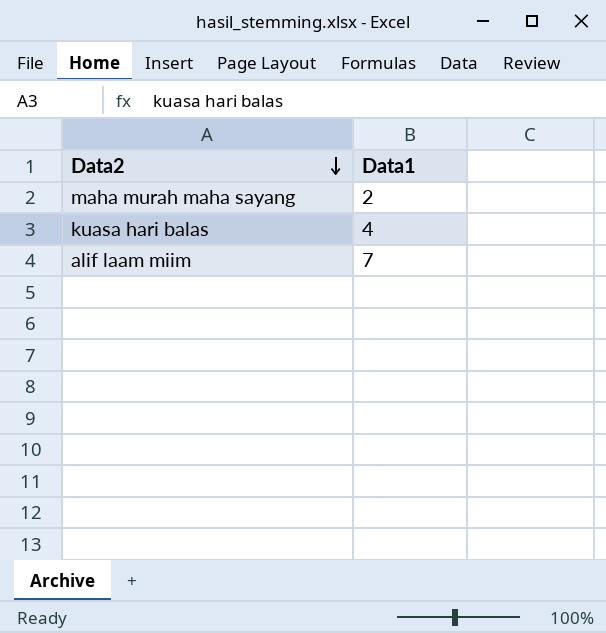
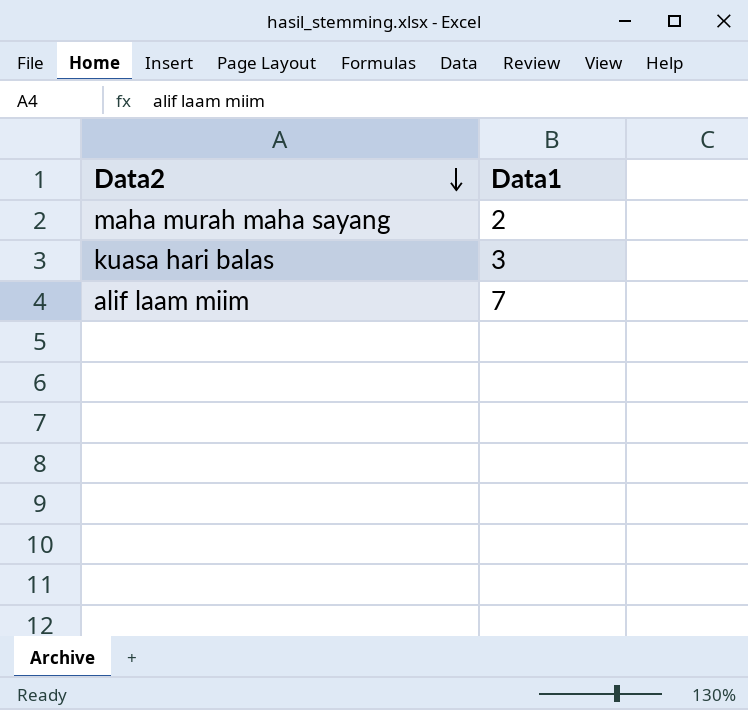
kuasa hari balas | Data1: 4 -> 3

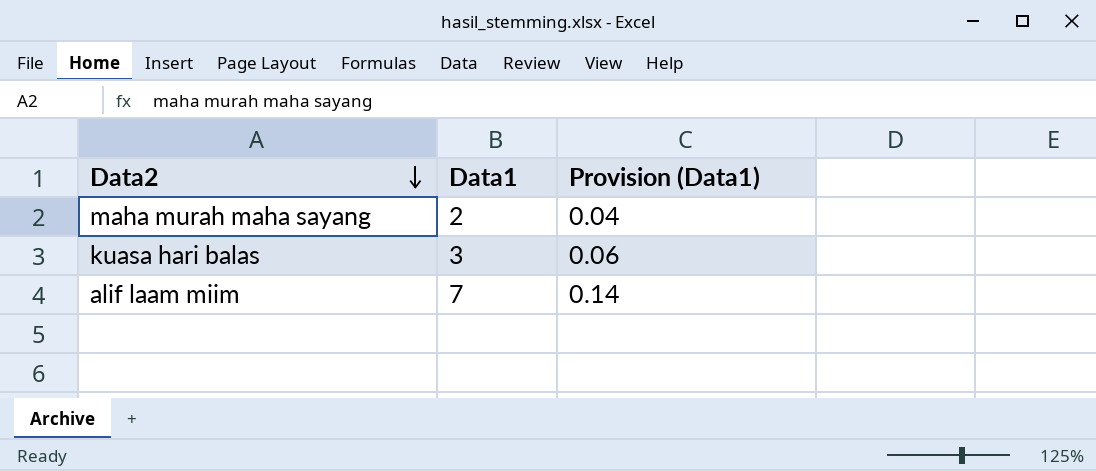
column Provision (Data1) | formula: none -> [Data1] * 0.02

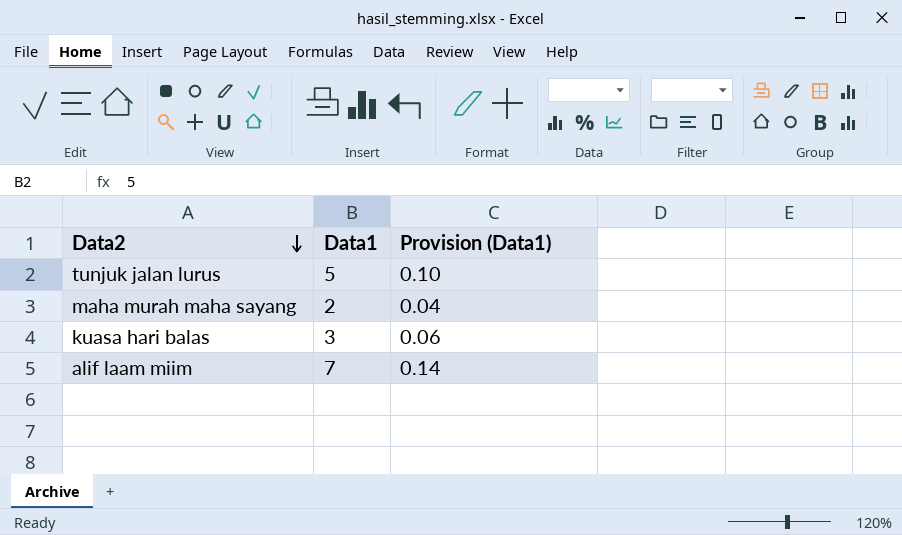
row tunjuk jalan lurus: none -> 5 | 0.10

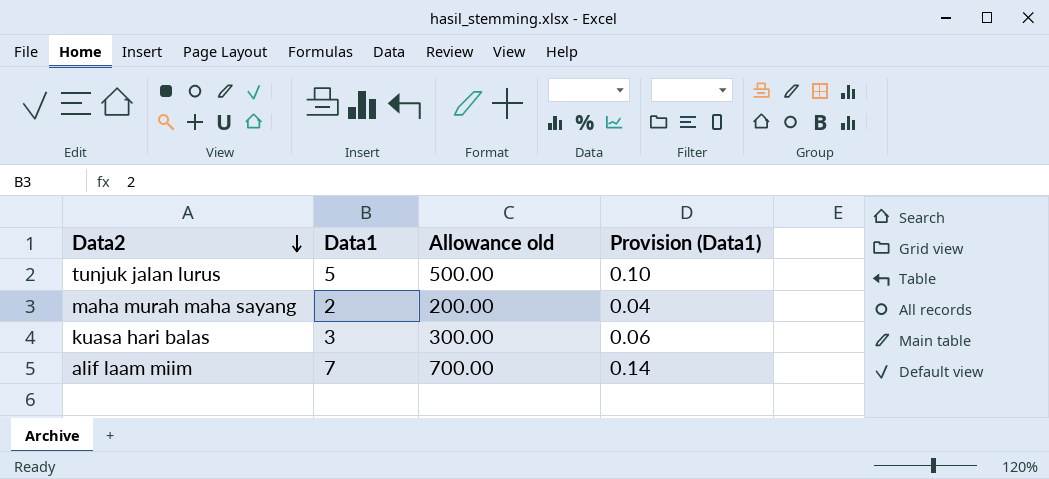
column Allowance old | formula: none -> [Data1] * 100

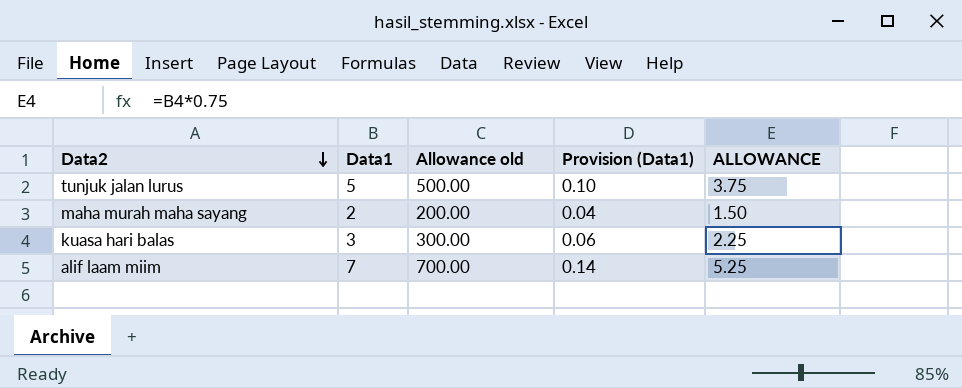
column ALLOWANCE | formula: none -> [Data1] * 0.75

